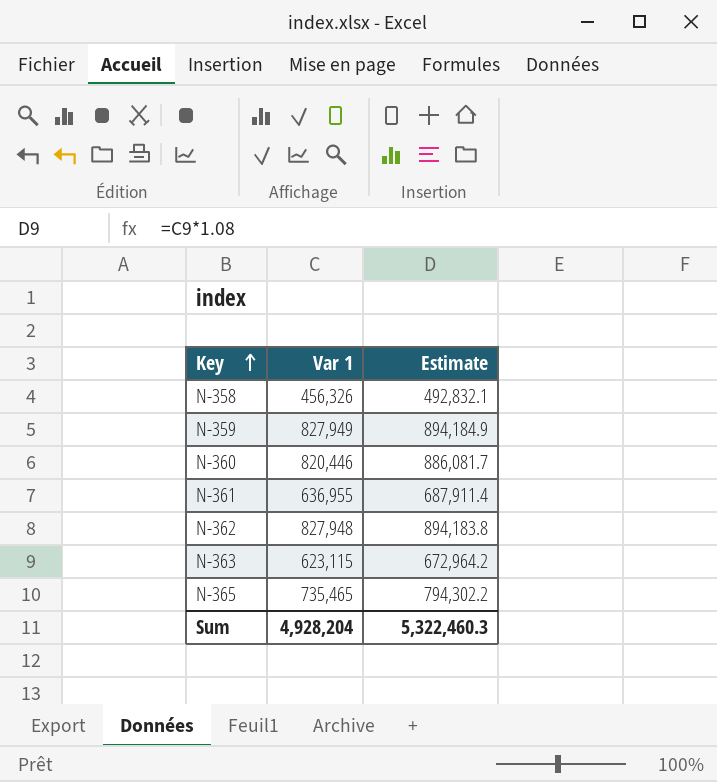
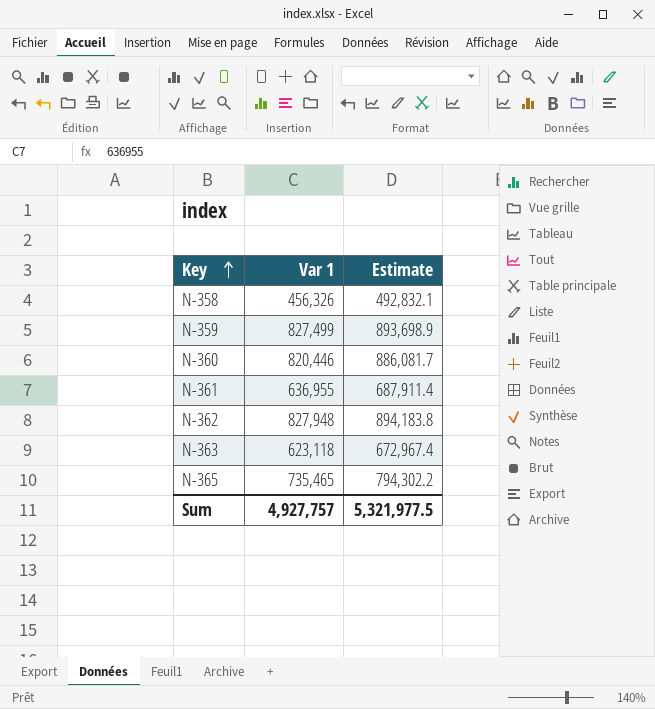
N-359 | Var 1: 827,949 -> 827,499
N-359 | Estimate: 894,184.9 -> 893,698.9
N-363 | Var 1: 623,115 -> 623,118
N-363 | Estimate: 672,964.2 -> 672,967.4
Sum | Var 1: 4,928,204 -> 4,927,757
Sum | Estimate: 5,322,460.3 -> 5,321,977.5

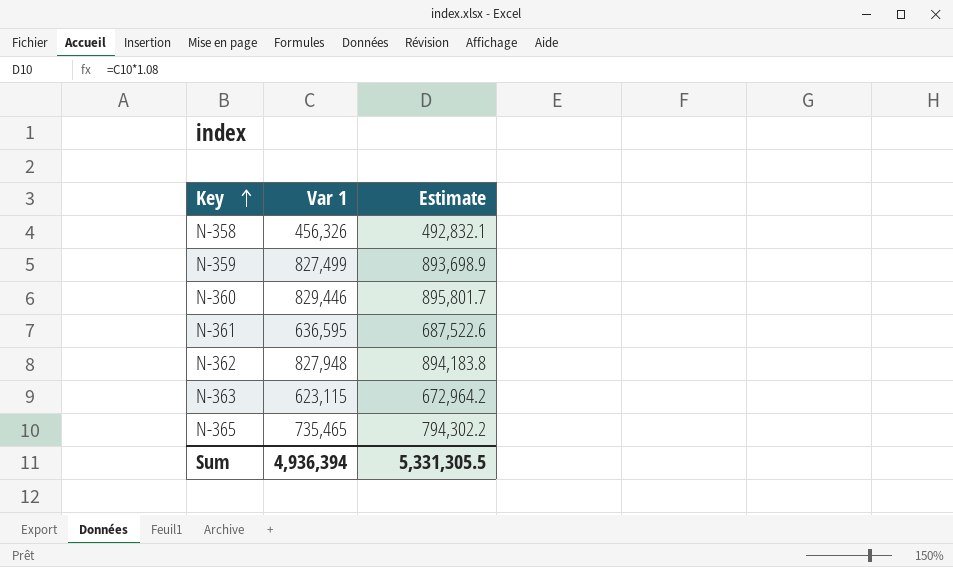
N-360 | Var 1: 820,446 -> 829,446
N-360 | Estimate: 886,081.7 -> 895,801.7
N-361 | Var 1: 636,955 -> 636,595
N-361 | Estimate: 687,911.4 -> 687,522.6
N-363 | Var 1: 623,118 -> 623,115
N-363 | Estimate: 672,967.4 -> 672,964.2
Sum | Var 1: 4,927,757 -> 4,936,394
Sum | Estimate: 5,321,977.5 -> 5,331,305.5

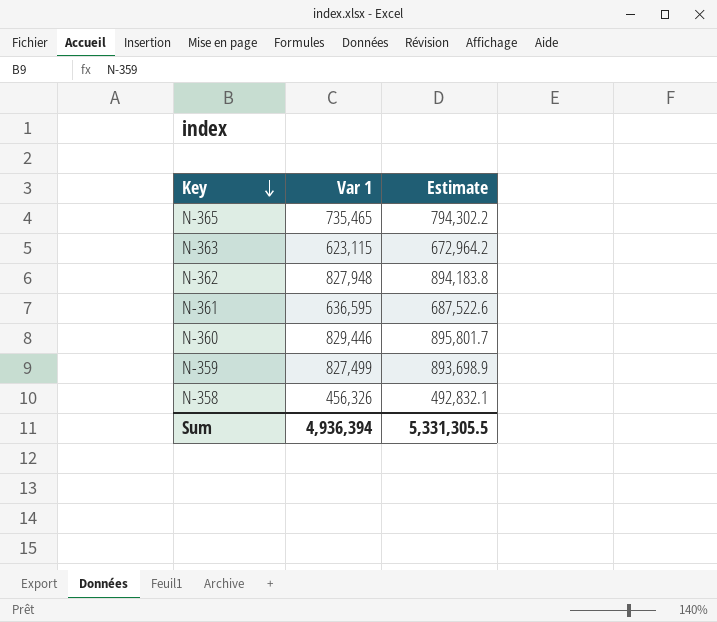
row order: Key ascending -> Key descending

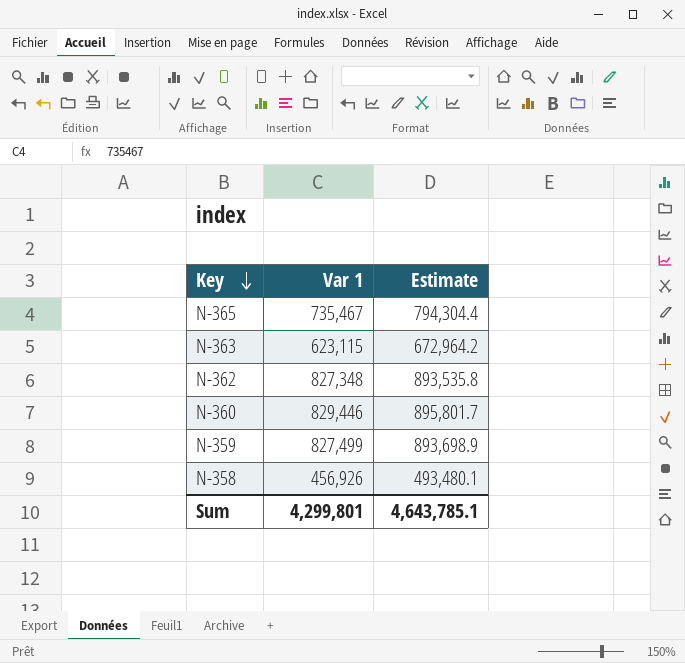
row N-361: 636,595 | 687,522.6 -> none
N-365 | Var 1: 735,465 -> 735,467
N-365 | Estimate: 794,302.2 -> 794,304.4
N-362 | Var 1: 827,948 -> 827,348
N-362 | Estimate: 894,183.8 -> 893,535.8
N-358 | Var 1: 456,326 -> 456,926
N-358 | Estimate: 492,832.1 -> 493,480.1
Sum | Var 1: 4,936,394 -> 4,299,801
Sum | Estimate: 5,331,305.5 -> 4,643,785.1

